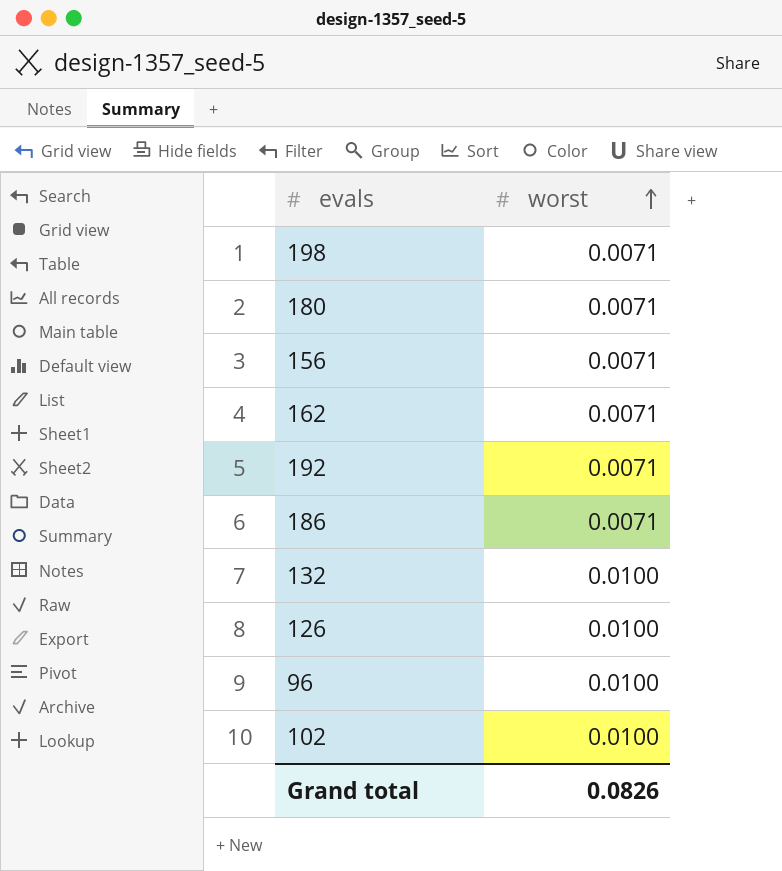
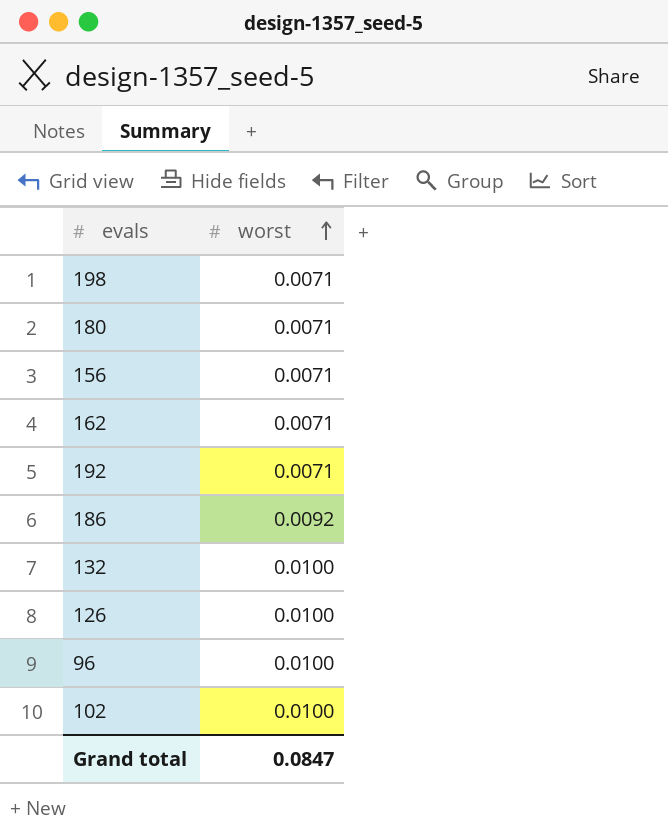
186 | worst: 0.0071 -> 0.0092
Grand total | worst: 0.0826 -> 0.0847

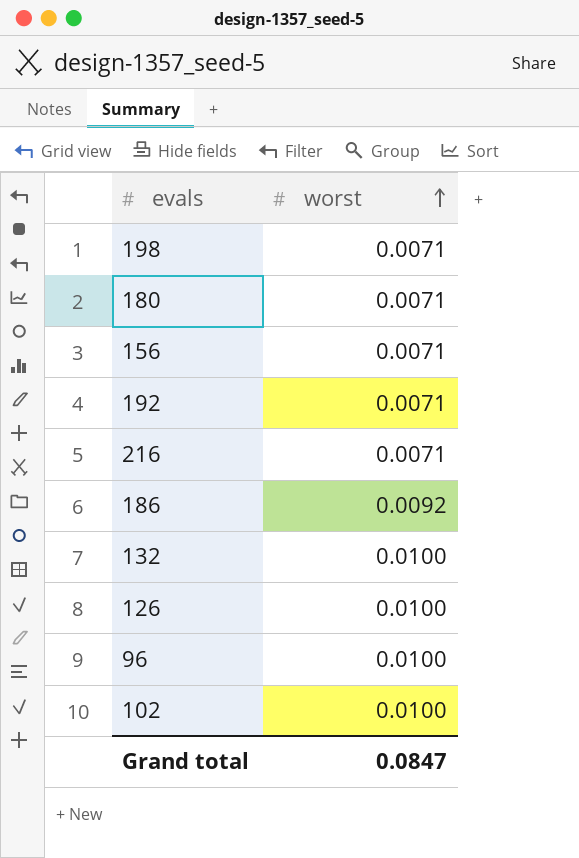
row 162: 0.0071 -> none
row 216: none -> 0.0071

